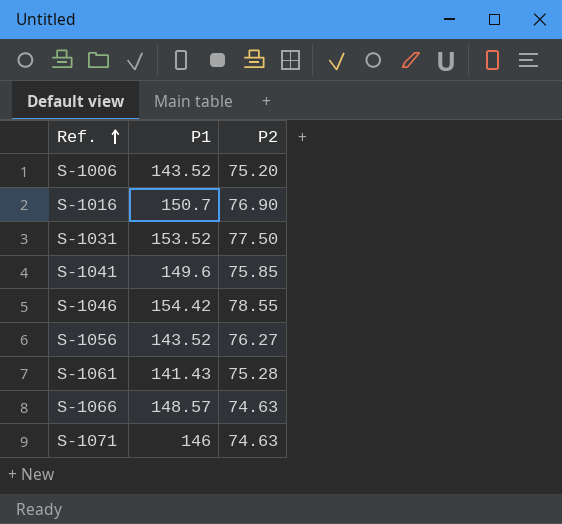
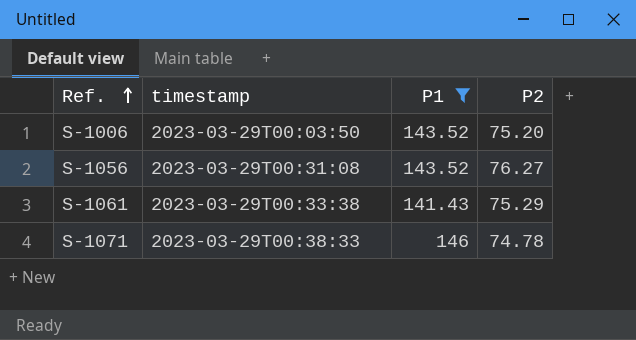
filter: none -> P1 <= 146
column timestamp | position: none -> 2
S-1061 | P2: 75.28 -> 75.29
S-1071 | P2: 74.63 -> 74.78

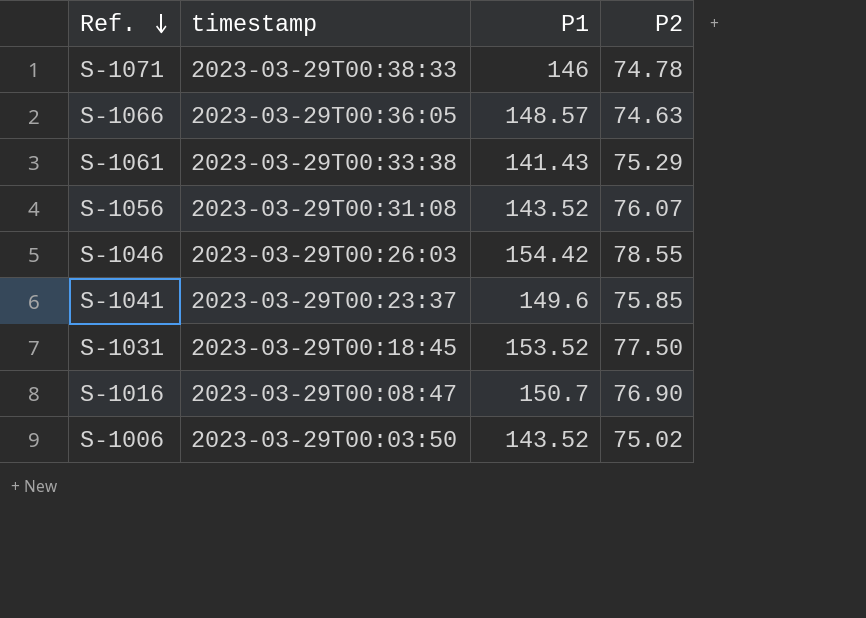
filter: P1 <= 146 -> none
row order: Ref. ascending -> Ref. descending
S-1056 | P2: 76.27 -> 76.07
S-1006 | P2: 75.20 -> 75.02

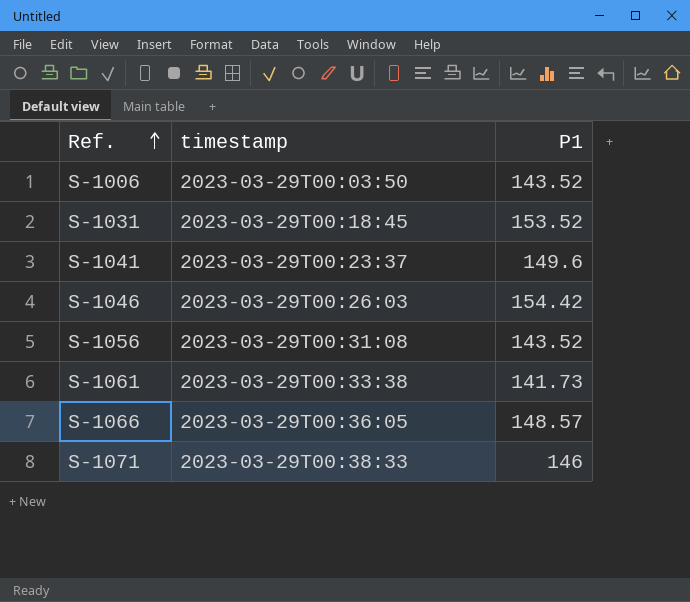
row order: Ref. descending -> Ref. ascending
column P2 | position: 4 -> none
row S-1016: 2023-03-29T00:08:47 | 150.7 | 76.90 -> none
S-1061 | P1: 141.43 -> 141.73

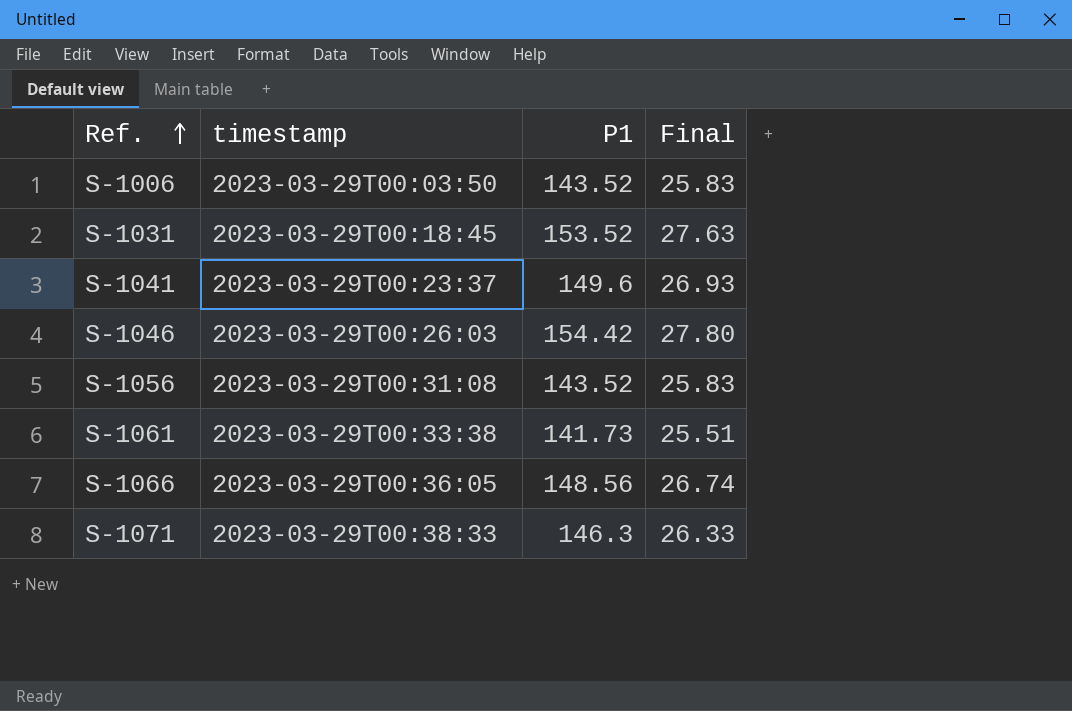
column Final | formula: none -> [P1] * 0.18
S-1066 | P1: 148.57 -> 148.56
S-1071 | P1: 146 -> 146.3

